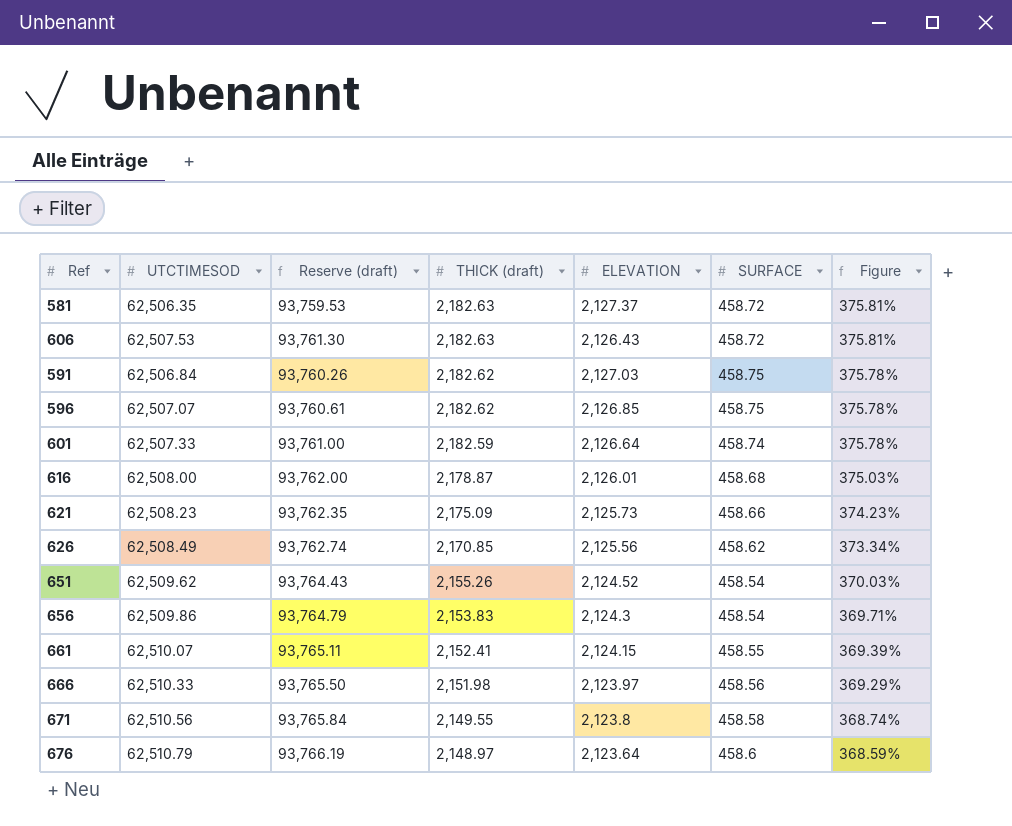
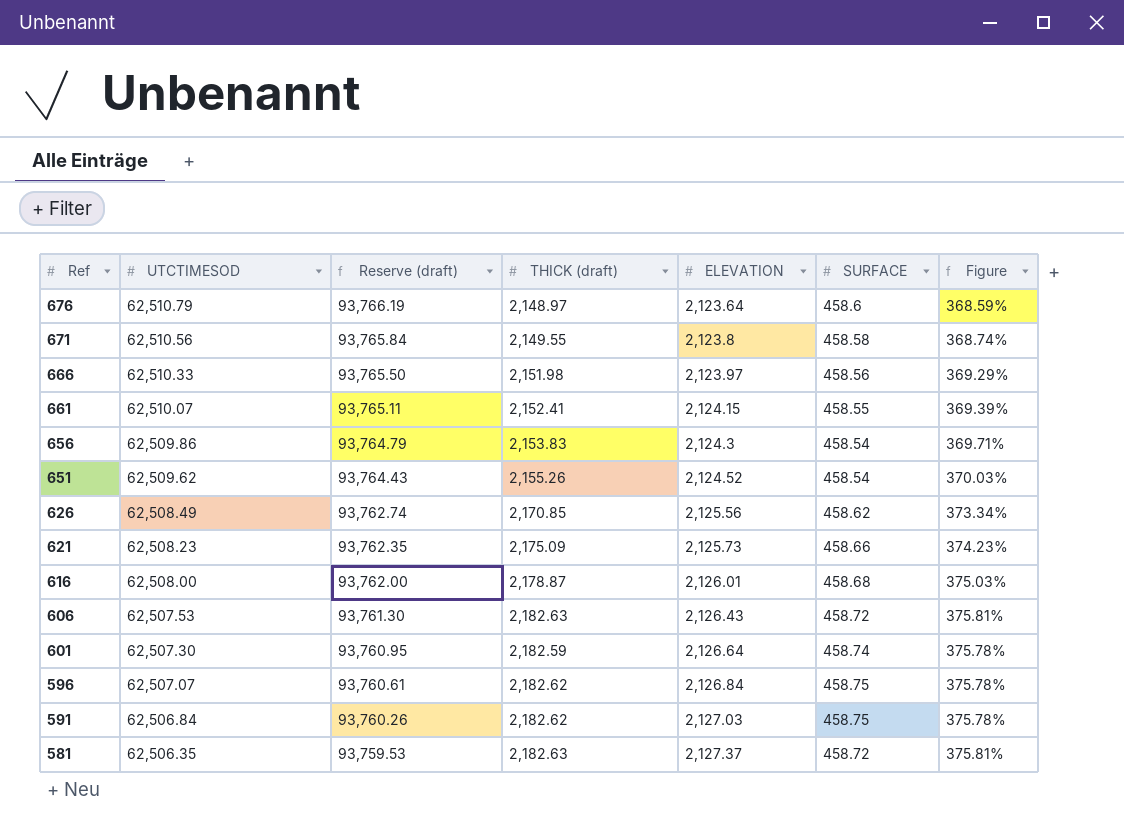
row order: THICK (draft) descending -> Ref descending
601 | UTCTIMESOD: 62,507.33 -> 62,507.30
601 | Reserve (draft): 93,761.00 -> 93,760.95
596 | ELEVATION: 2,126.85 -> 2,126.84

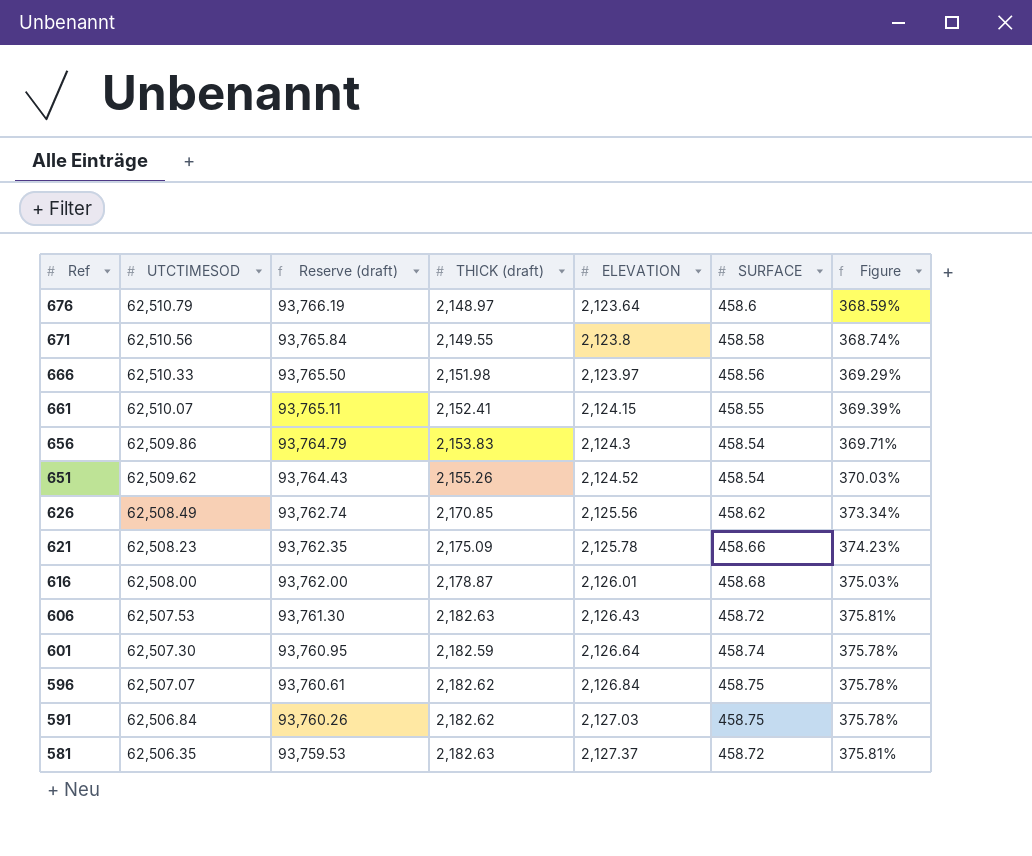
621 | ELEVATION: 2,125.73 -> 2,125.78

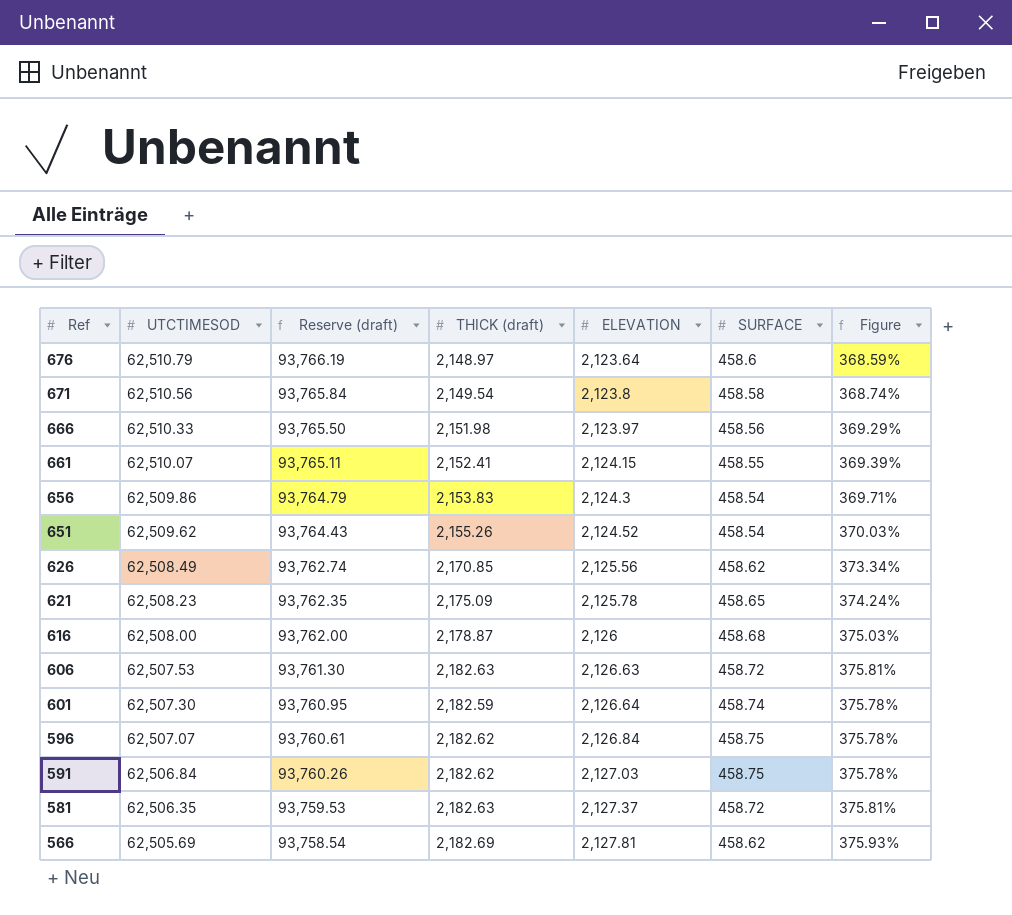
671 | THICK (draft): 2,149.55 -> 2,149.54
621 | SURFACE: 458.66 -> 458.65
621 | Figure: 374.23% -> 374.24%
616 | ELEVATION: 2,126.01 -> 2,126
606 | ELEVATION: 2,126.43 -> 2,126.63
row 566: none -> 62,505.69 | 93,758.54 | 2,182.69 | 2,127.81 | 458.62 | 375.93%

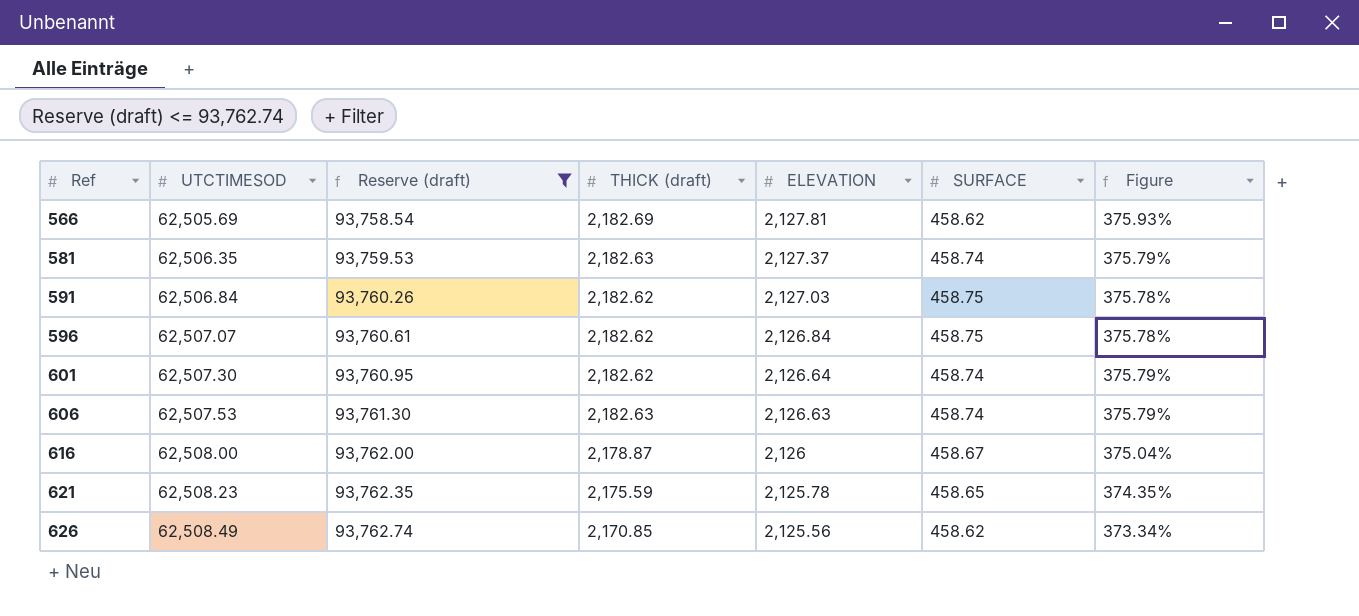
filter: none -> Reserve (draft) <= 93,762.74
row order: Ref descending -> Ref ascending
581 | SURFACE: 458.72 -> 458.74
581 | Figure: 375.81% -> 375.79%
601 | THICK (draft): 2,182.59 -> 2,182.62
601 | Figure: 375.78% -> 375.79%
606 | SURFACE: 458.72 -> 458.74
606 | Figure: 375.81% -> 375.79%
616 | SURFACE: 458.68 -> 458.67
616 | Figure: 375.03% -> 375.04%
621 | THICK (draft): 2,175.09 -> 2,175.59
621 | Figure: 374.24% -> 374.35%

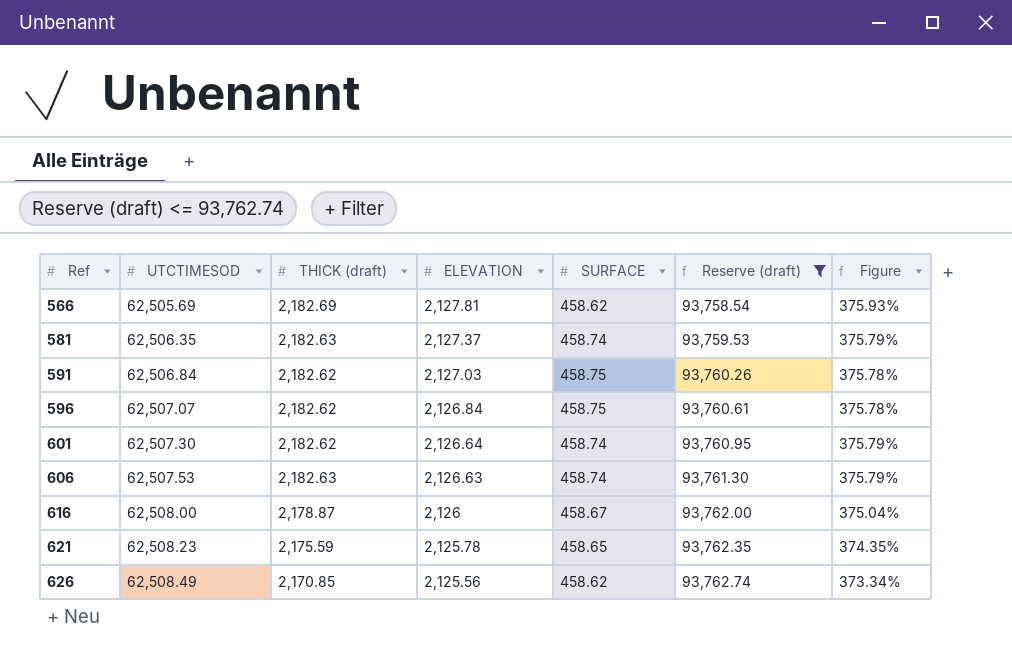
column Reserve (draft) | position: 3 -> 6

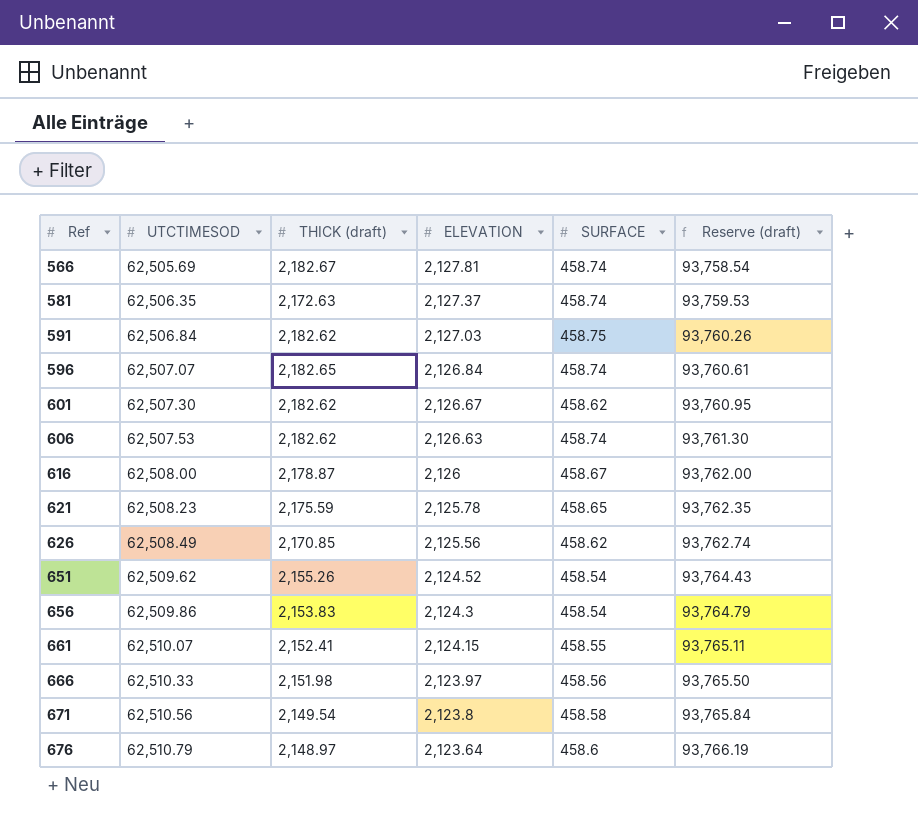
filter: Reserve (draft) <= 93,762.74 -> none
column Figure | formula: ([THICK (draft)] - [SURFACE]) / [SURFACE] -> none
566 | THICK (draft): 2,182.69 -> 2,182.67
566 | SURFACE: 458.62 -> 458.74
581 | THICK (draft): 2,182.63 -> 2,172.63
596 | THICK (draft): 2,182.62 -> 2,182.65
596 | SURFACE: 458.75 -> 458.74
601 | ELEVATION: 2,126.64 -> 2,126.67
601 | SURFACE: 458.74 -> 458.62
606 | THICK (draft): 2,182.63 -> 2,182.62

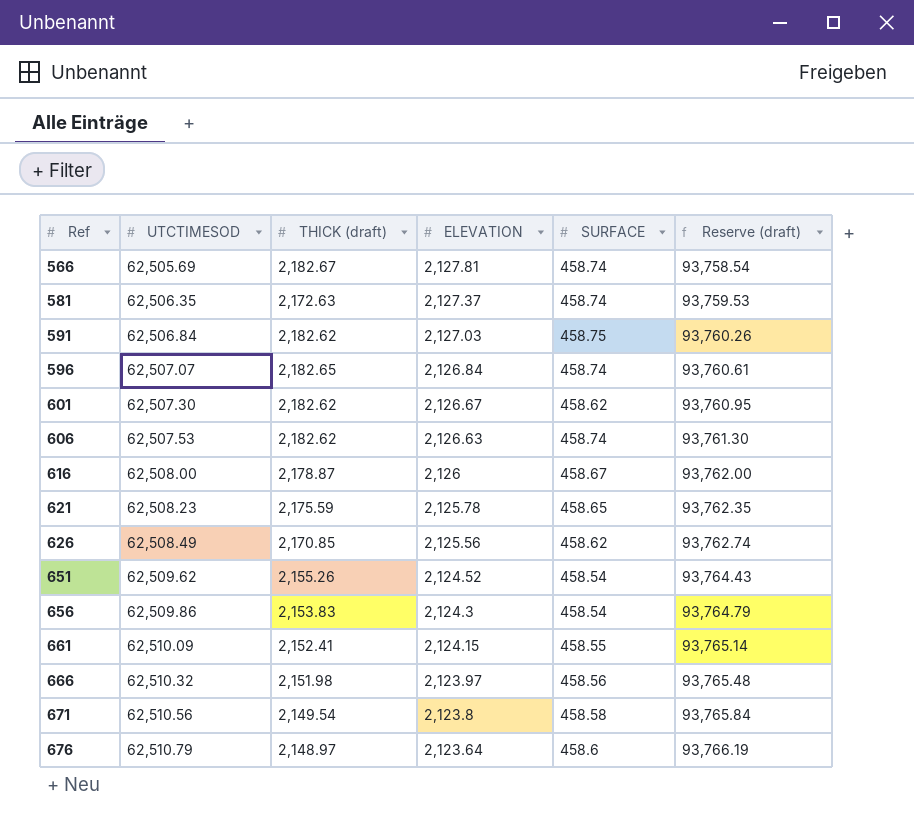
661 | UTCTIMESOD: 62,510.07 -> 62,510.09
661 | Reserve (draft): 93,765.11 -> 93,765.14
666 | UTCTIMESOD: 62,510.33 -> 62,510.32
666 | Reserve (draft): 93,765.50 -> 93,765.48

